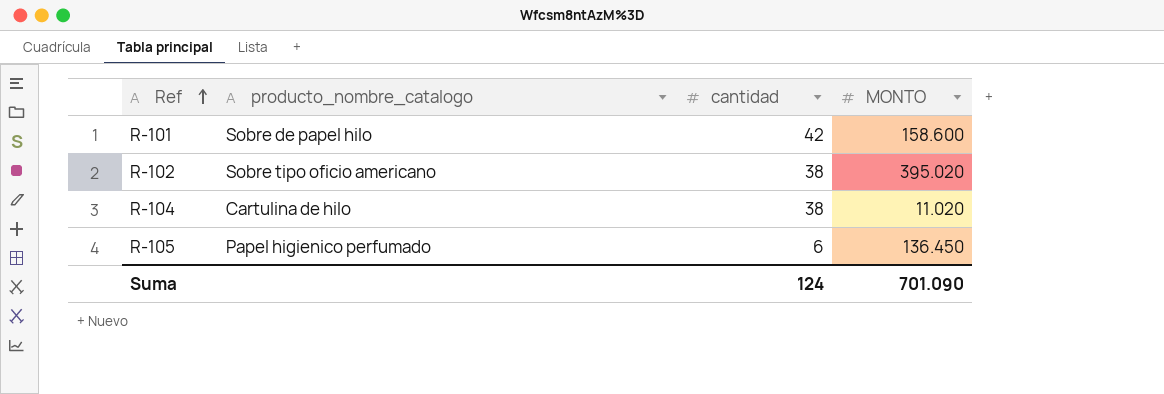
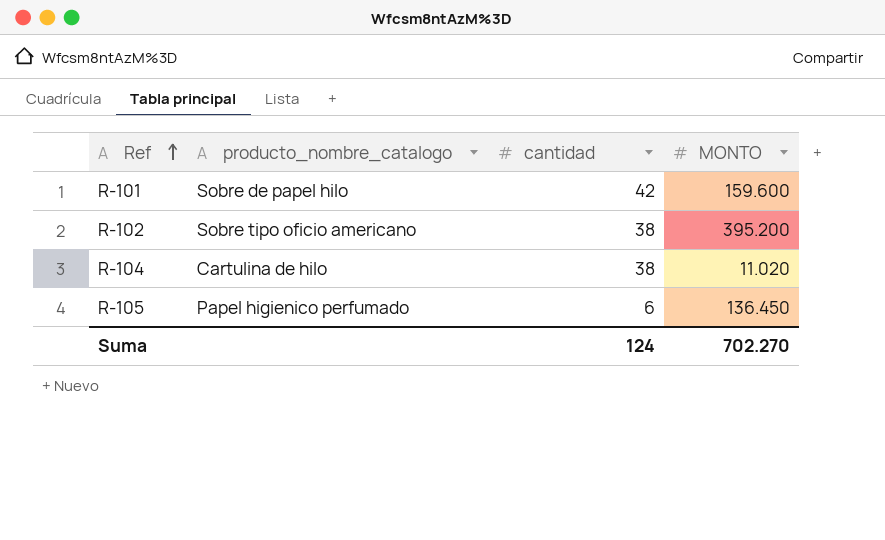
R-101 | MONTO: 158.600 -> 159.600
R-102 | MONTO: 395.020 -> 395.200
Suma | MONTO: 701.090 -> 702.270

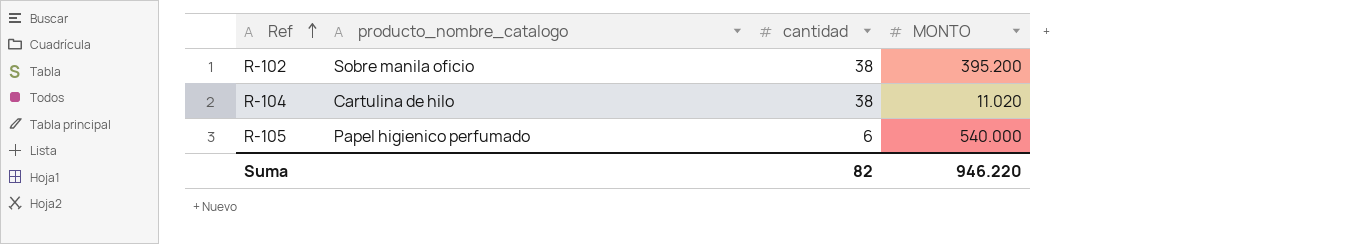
row R-101: Sobre de papel hilo | 42 | 159.600 -> none
R-102 | producto_nombre_catalogo: Sobre tipo oficio americano -> Sobre manila oficio
R-105 | MONTO: 136.450 -> 540.000
Suma | cantidad: 124 -> 82
Suma | MONTO: 702.270 -> 946.220

